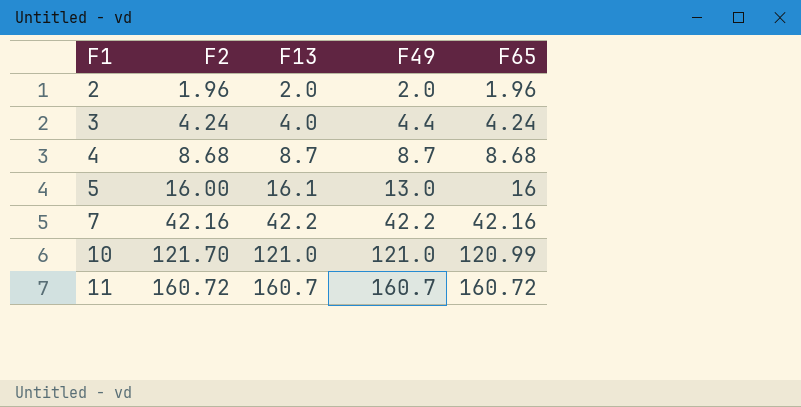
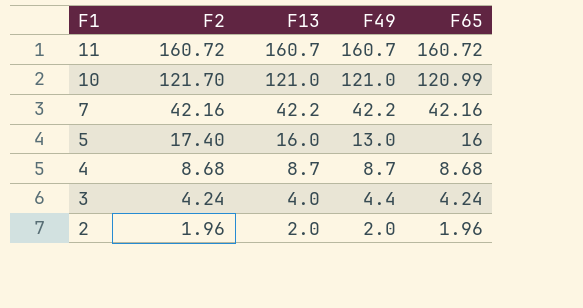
row order: F1 ascending -> F1 descending
5 | F2: 16.00 -> 17.40
5 | F13: 16.1 -> 16.0

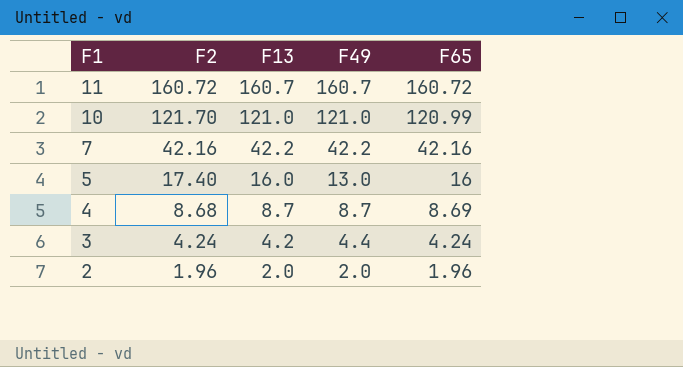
4 | F65: 8.68 -> 8.69
3 | F13: 4.0 -> 4.2

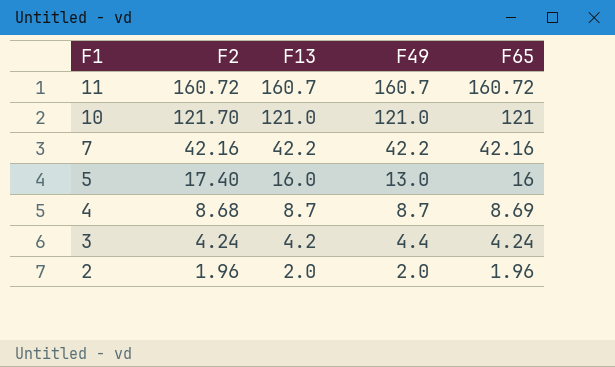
10 | F65: 120.99 -> 121

